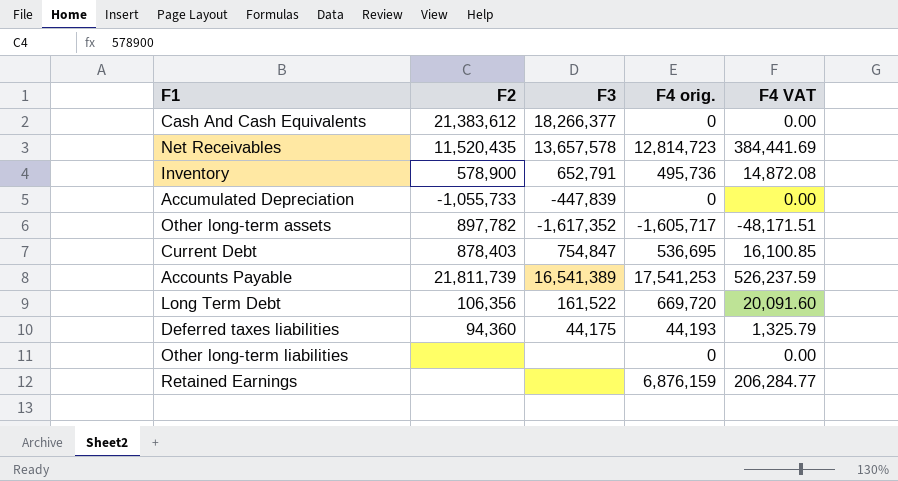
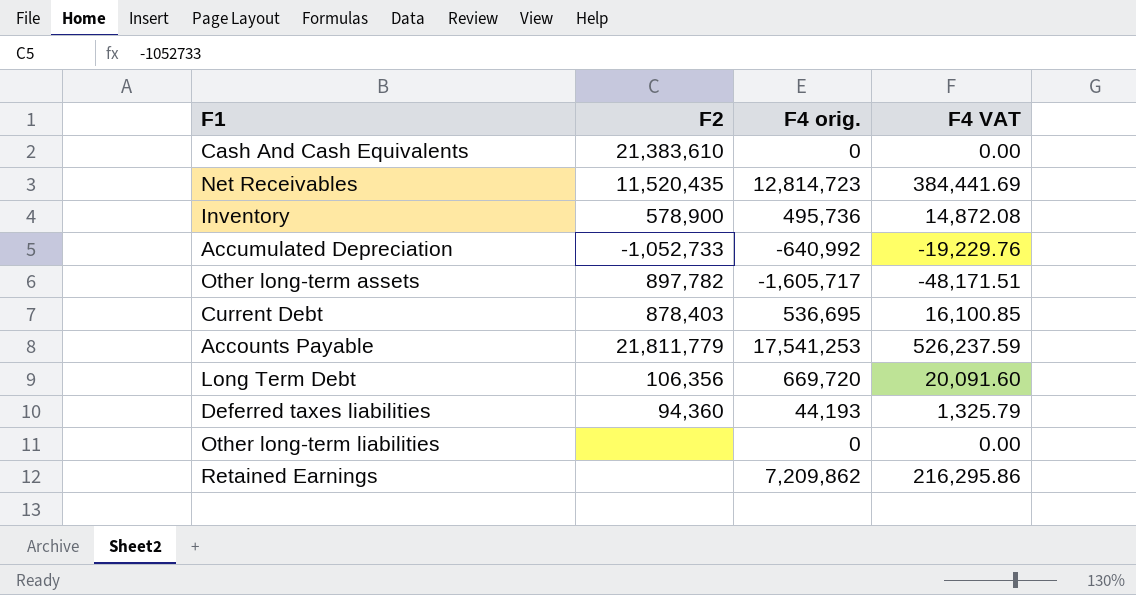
column F3 | position: 3 -> none
Cash And Cash Equivalents | F2: 21,383,612 -> 21,383,610
Accumulated Depreciation | F2: -1,055,733 -> -1,052,733
Accumulated Depreciation | F4 orig.: 0 -> -640,992
Accumulated Depreciation | F4 VAT: 0.00 -> -19,229.76
Accounts Payable | F2: 21,811,739 -> 21,811,779
Retained Earnings | F4 orig.: 6,876,159 -> 7,209,862
Retained Earnings | F4 VAT: 206,284.77 -> 216,295.86

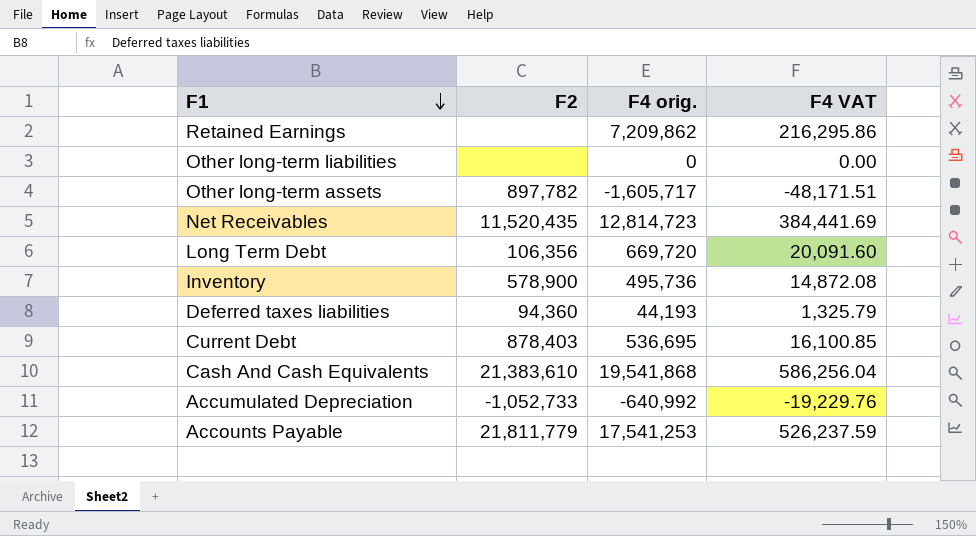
row order: none -> F1 descending
Cash And Cash Equivalents | F4 orig.: 0 -> 19,541,868
Cash And Cash Equivalents | F4 VAT: 0.00 -> 586,256.04

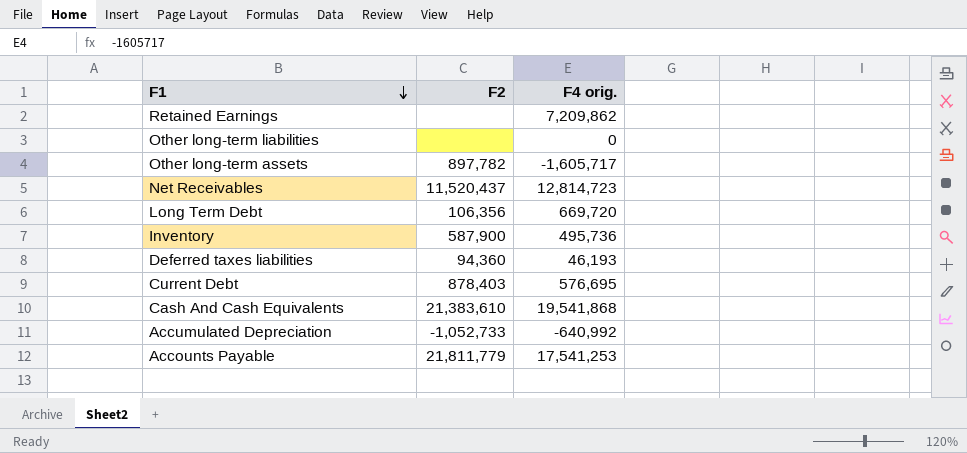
column F4 VAT | formula: [F4 orig.] * 0.03 -> none
Net Receivables | F2: 11,520,435 -> 11,520,437
Inventory | F2: 578,900 -> 587,900
Deferred taxes liabilities | F4 orig.: 44,193 -> 46,193
Current Debt | F4 orig.: 536,695 -> 576,695

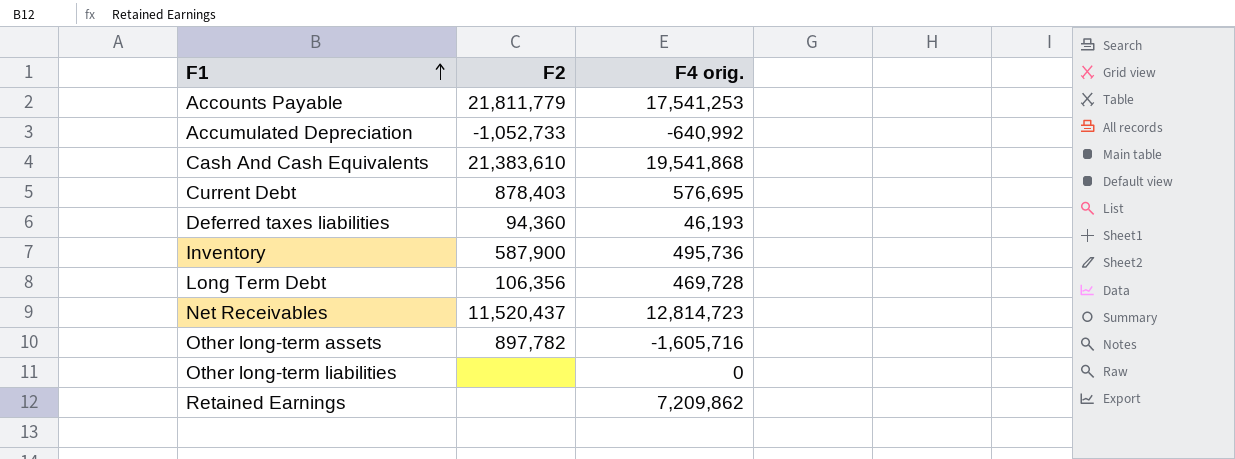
row order: F1 descending -> F1 ascending
Long Term Debt | F4 orig.: 669,720 -> 469,728
Other long-term assets | F4 orig.: -1,605,717 -> -1,605,716

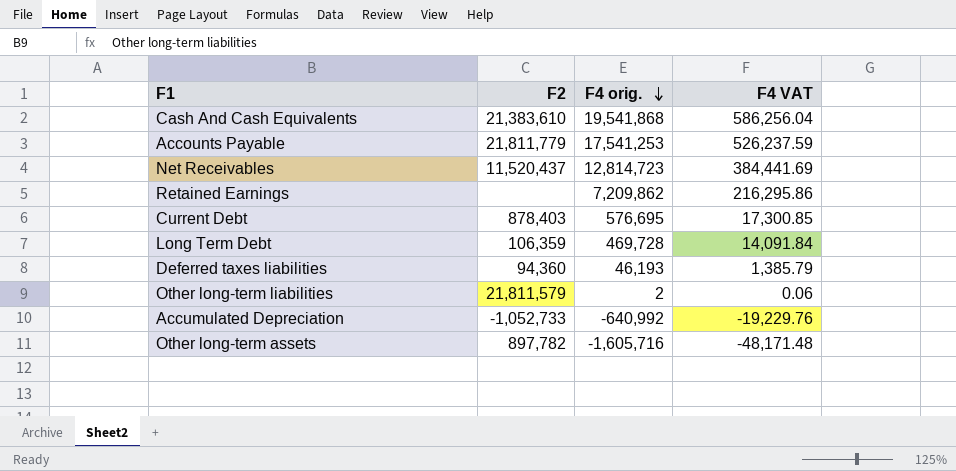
row order: F1 ascending -> F4 orig. descending
column F4 VAT | formula: none -> [F4 orig.] * 0.03
row Inventory: 587,900 | 495,736 -> none
Long Term Debt | F2: 106,356 -> 106,359
Other long-term liabilities | F2: none -> 21,811,579
Other long-term liabilities | F4 orig.: 0 -> 2

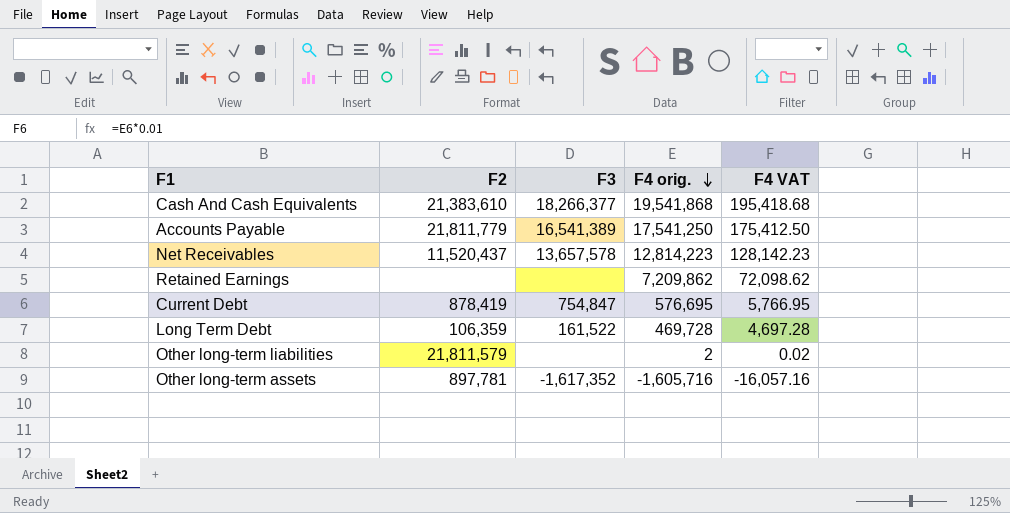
column F3 | position: none -> 3
column F4 VAT | formula: [F4 orig.] * 0.03 -> [F4 orig.] * 0.01
row Deferred taxes liabilities: 94,360 | 46,193 | 1,385.79 -> none
row Accumulated Depreciation: -1,052,733 | -640,992 | -19,229.76 -> none
Accounts Payable | F4 orig.: 17,541,253 -> 17,541,250
Net Receivables | F4 orig.: 12,814,723 -> 12,814,223
Current Debt | F2: 878,403 -> 878,419
Other long-term assets | F2: 897,782 -> 897,781

